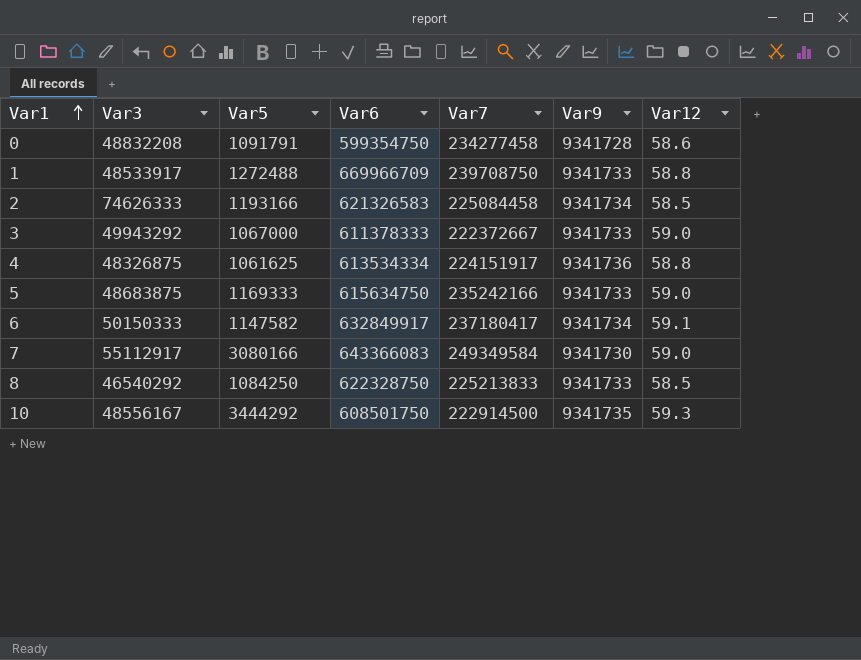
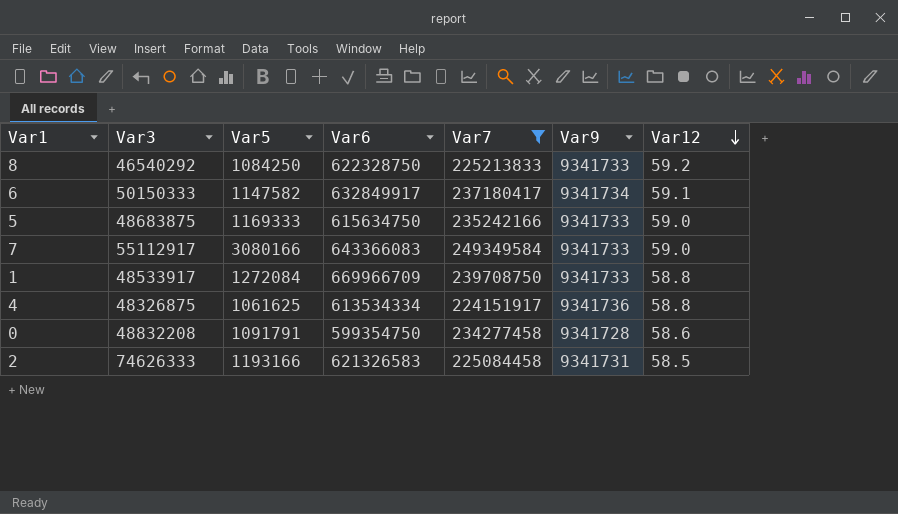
filter: none -> Var7 >= 224151917
row order: Var1 ascending -> Var12 descending
8 | Var12: 58.5 -> 59.2
7 | Var9: 9341730 -> 9341733
1 | Var5: 1272488 -> 1272084
2 | Var9: 9341734 -> 9341731

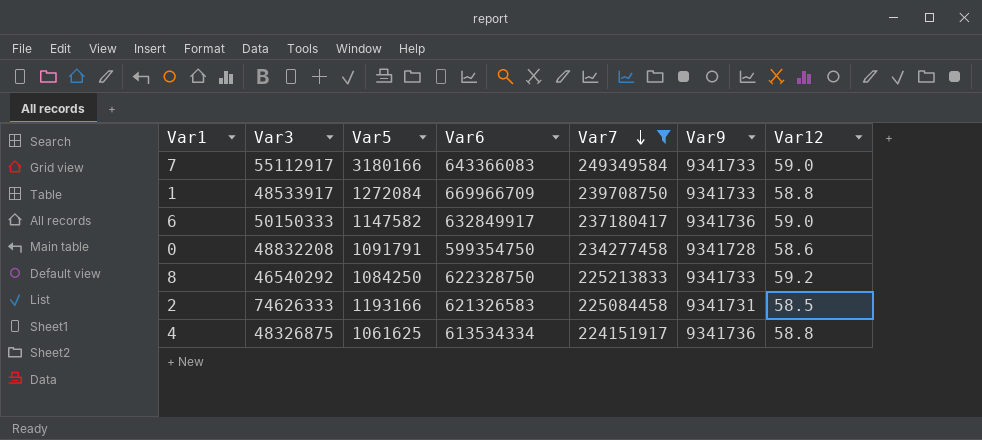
row order: Var12 descending -> Var7 descending
row 5: 48683875 | 1169333 | 615634750 | 235242166 | 9341733 | 59.0 -> none
7 | Var5: 3080166 -> 3180166
6 | Var9: 9341734 -> 9341736
6 | Var12: 59.1 -> 59.0

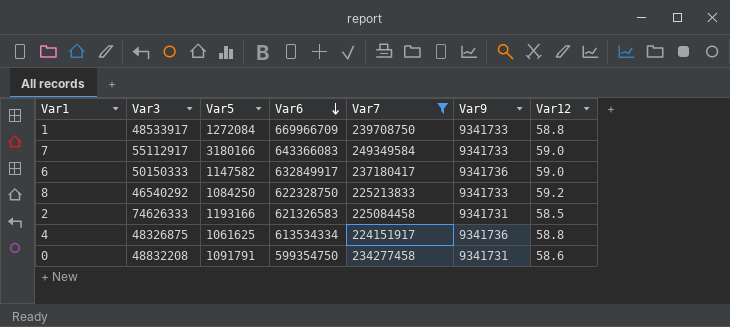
row order: Var7 descending -> Var6 descending
0 | Var9: 9341728 -> 9341731

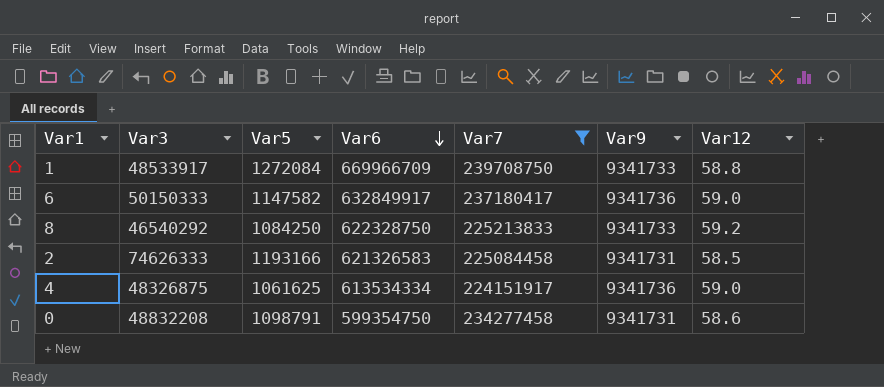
row 7: 55112917 | 3180166 | 643366083 | 249349584 | 9341733 | 59.0 -> none
4 | Var12: 58.8 -> 59.0
0 | Var5: 1091791 -> 1098791

